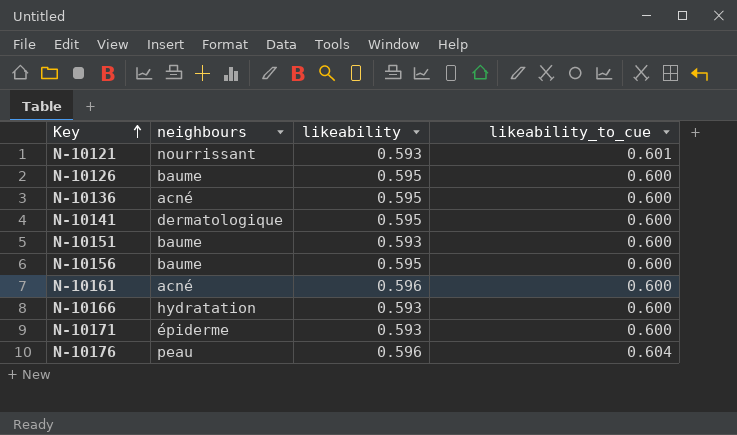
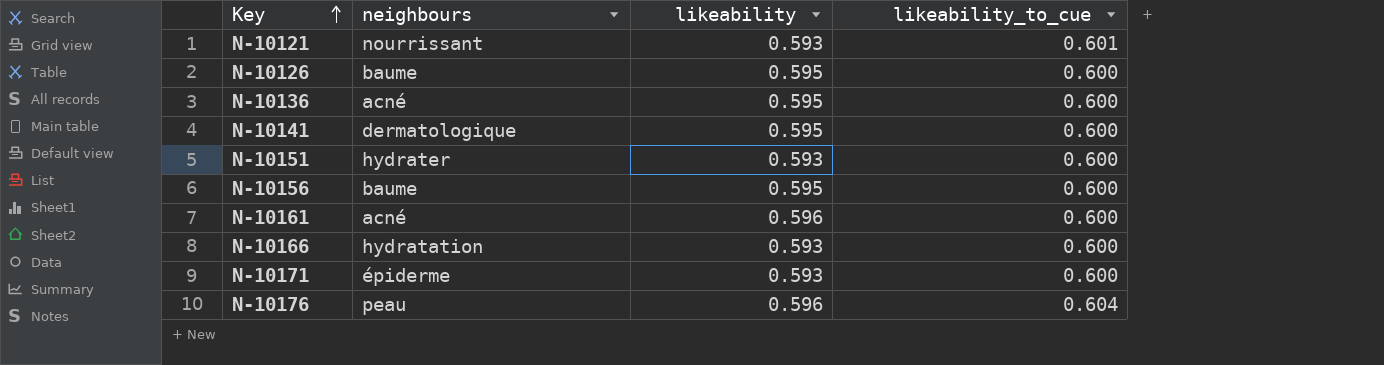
N-10151 | neighbours: baume -> hydrater

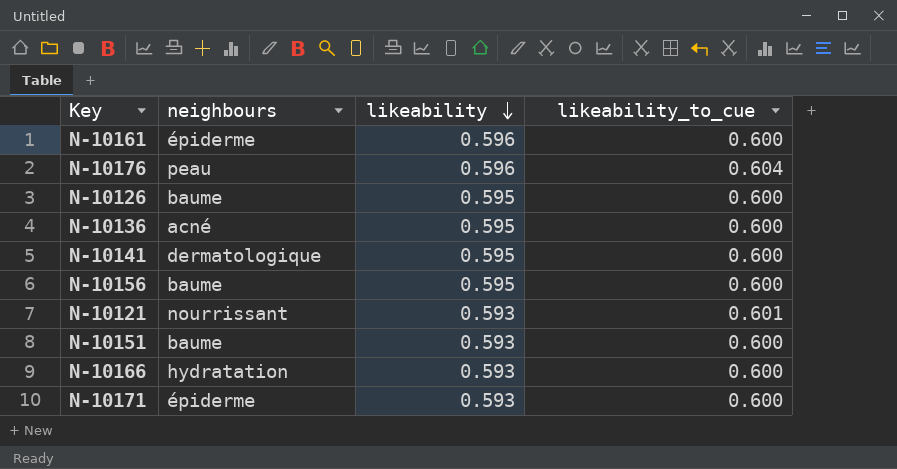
row order: Key ascending -> likeability descending
N-10161 | neighbours: acné -> épiderme
N-10151 | neighbours: hydrater -> baume

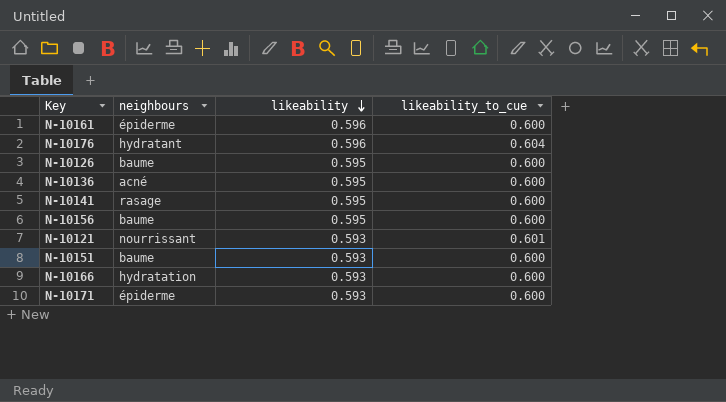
N-10176 | neighbours: peau -> hydratant
N-10141 | neighbours: dermatologique -> rasage

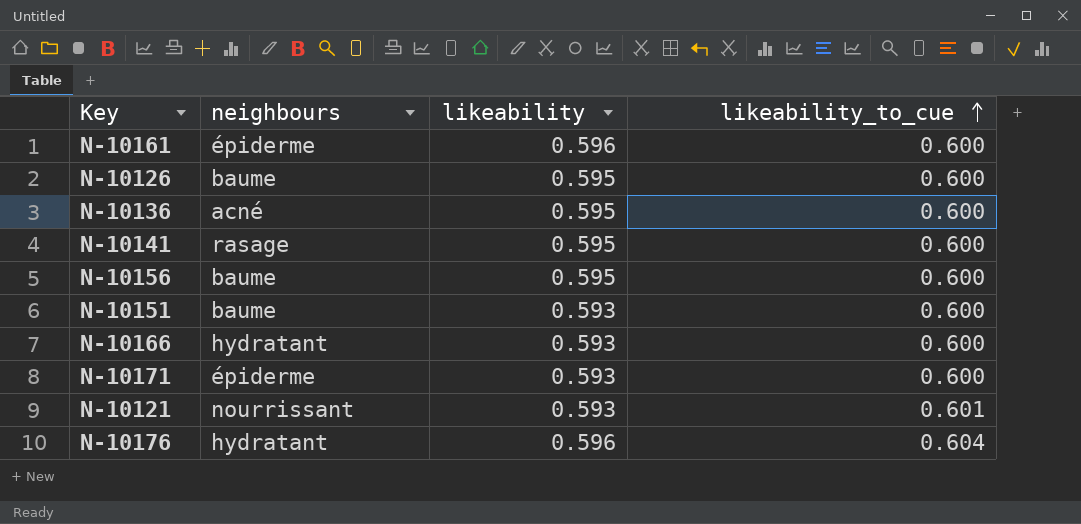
row order: likeability descending -> likeability_to_cue ascending
N-10166 | neighbours: hydratation -> hydratant

